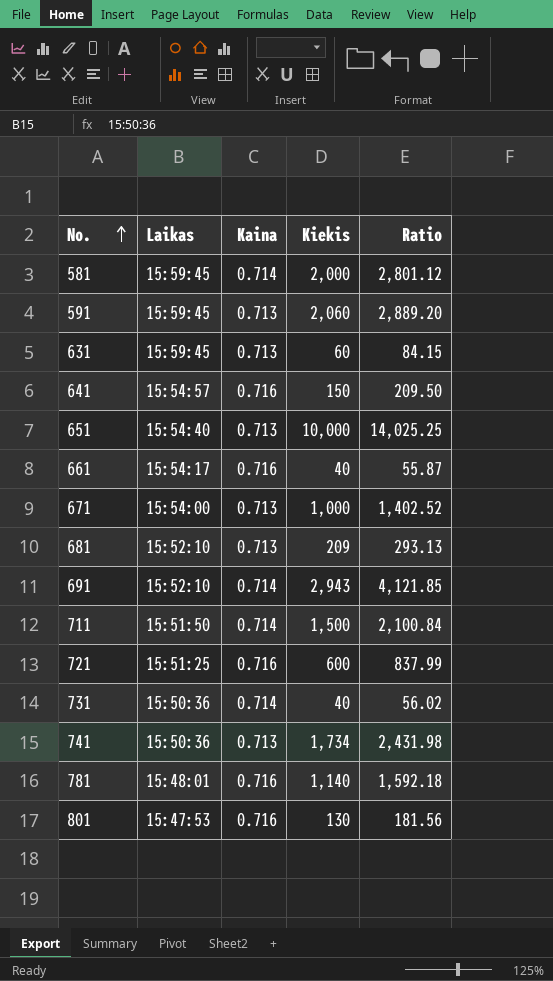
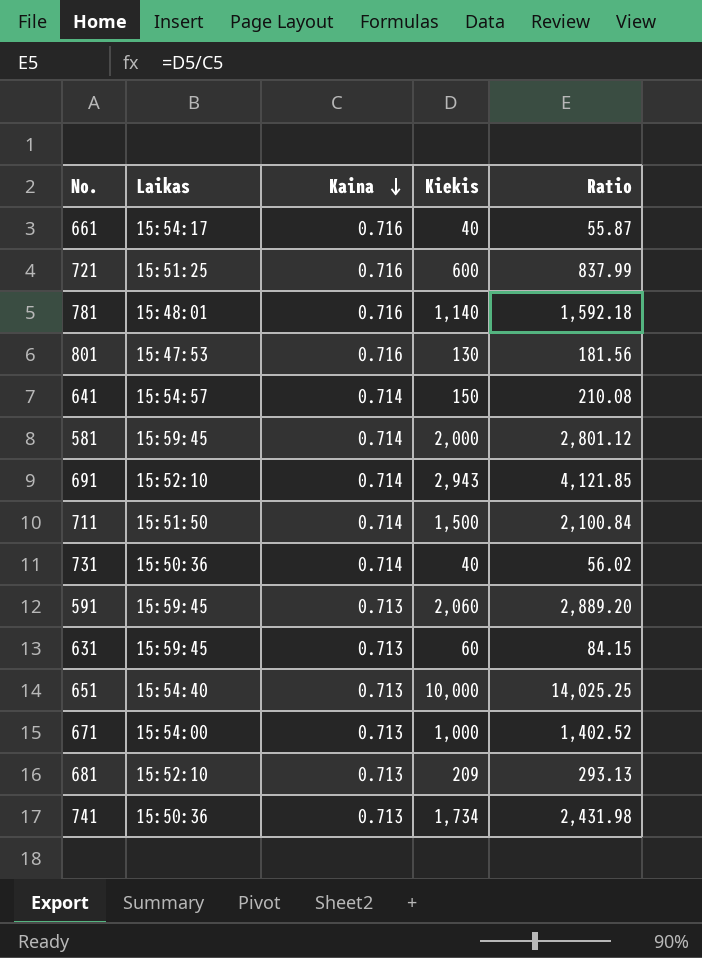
row order: No. ascending -> Kaina descending
641 | Kaina: 0.716 -> 0.714
641 | Ratio: 209.50 -> 210.08

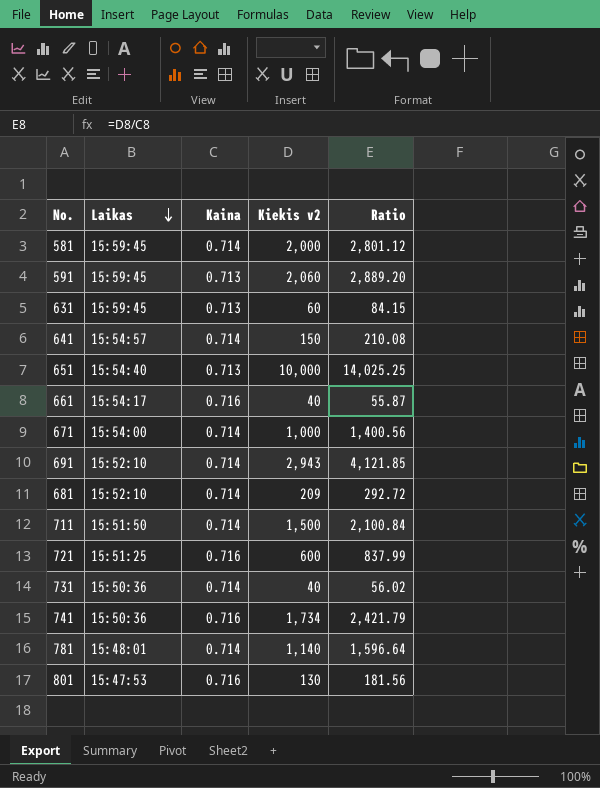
row order: Kaina descending -> Laikas descending
column name: Kiekis -> Kiekis v2
671 | Kaina: 0.713 -> 0.714
671 | Ratio: 1,402.52 -> 1,400.56
681 | Kaina: 0.713 -> 0.714
681 | Ratio: 293.13 -> 292.72
741 | Kaina: 0.713 -> 0.716
741 | Ratio: 2,431.98 -> 2,421.79
781 | Kaina: 0.716 -> 0.714
781 | Ratio: 1,592.18 -> 1,596.64

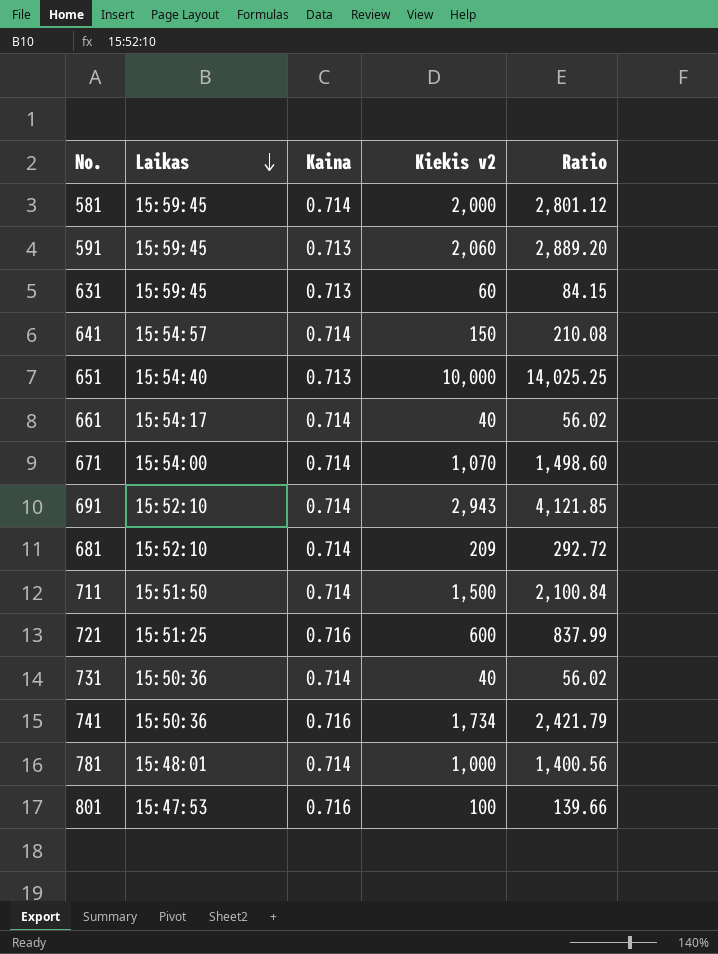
661 | Kaina: 0.716 -> 0.714
661 | Ratio: 55.87 -> 56.02
671 | Kiekis v2: 1,000 -> 1,070
671 | Ratio: 1,400.56 -> 1,498.60
781 | Kiekis v2: 1,140 -> 1,000
781 | Ratio: 1,596.64 -> 1,400.56
801 | Kiekis v2: 130 -> 100
801 | Ratio: 181.56 -> 139.66

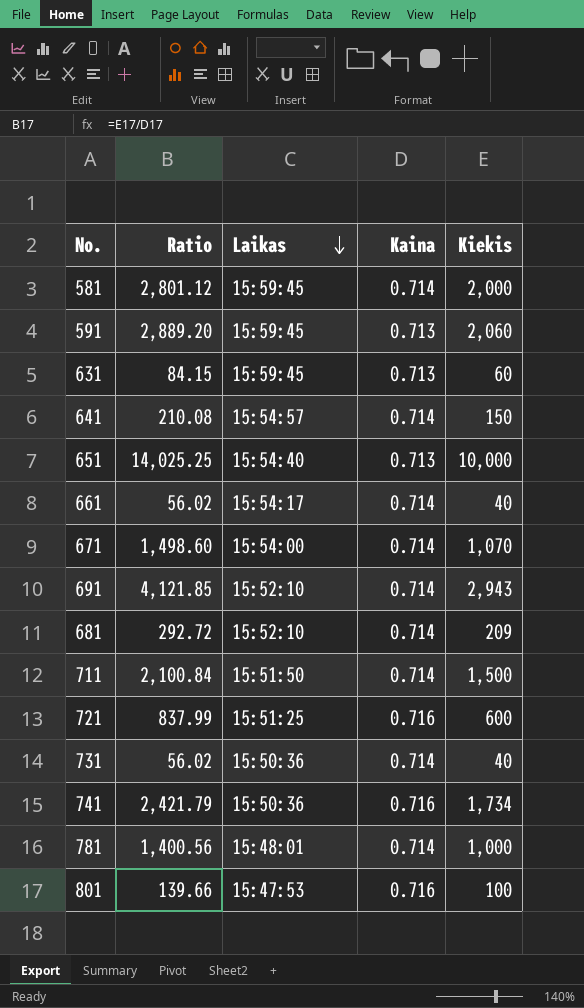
column Ratio | position: 5 -> 2
column name: Kiekis v2 -> Kiekis

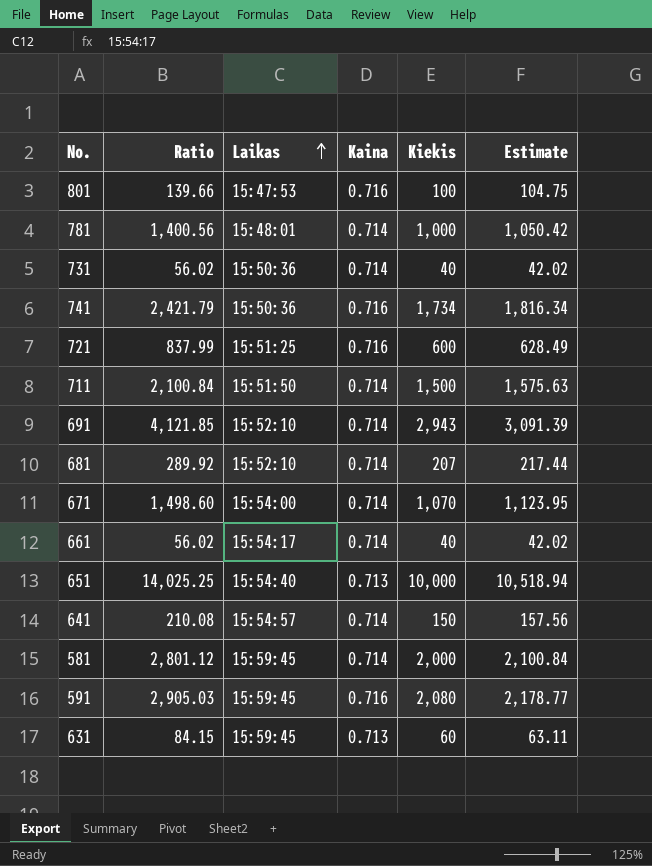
row order: Laikas descending -> Laikas ascending
column Estimate | formula: none -> [Ratio] * 0.75
681 | Ratio: 292.72 -> 289.92
681 | Kiekis: 209 -> 207
591 | Ratio: 2,889.20 -> 2,905.03
591 | Kaina: 0.713 -> 0.716
591 | Kiekis: 2,060 -> 2,080

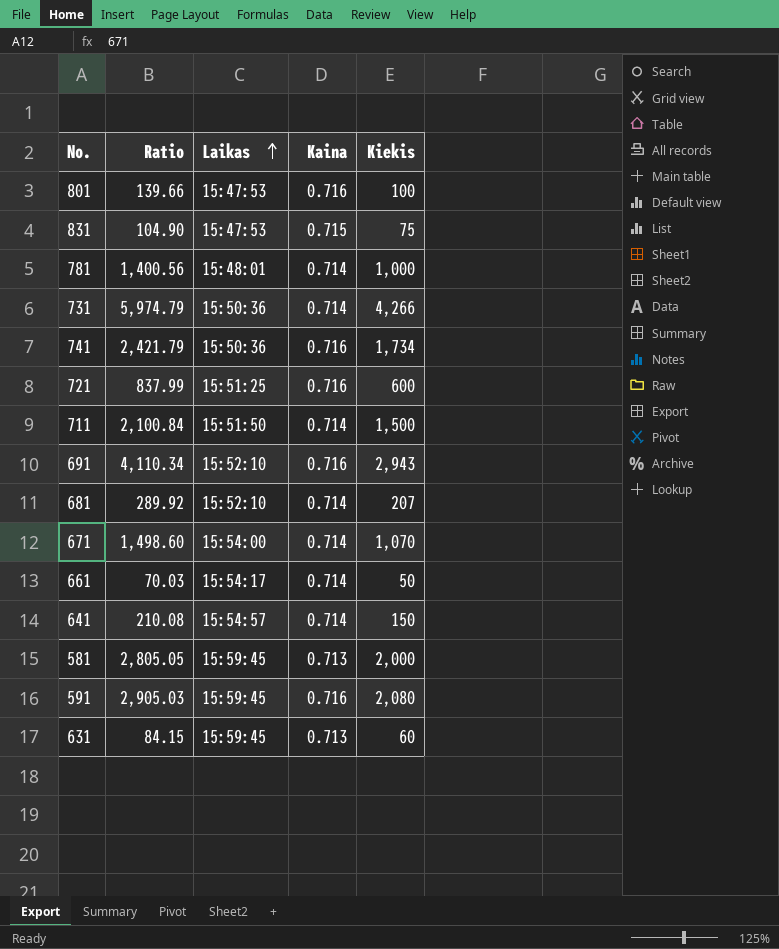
column Estimate | formula: [Ratio] * 0.75 -> none
row 651: 14,025.25 | 15:54:40 | 0.713 | 10,000 | 10,518.94 -> none
row 831: none -> 104.90 | 15:47:53 | 0.715 | 75
731 | Ratio: 56.02 -> 5,974.79
731 | Kiekis: 40 -> 4,266
691 | Ratio: 4,121.85 -> 4,110.34
691 | Kaina: 0.714 -> 0.716
661 | Ratio: 56.02 -> 70.03
661 | Kiekis: 40 -> 50
581 | Ratio: 2,801.12 -> 2,805.05
581 | Kaina: 0.714 -> 0.713

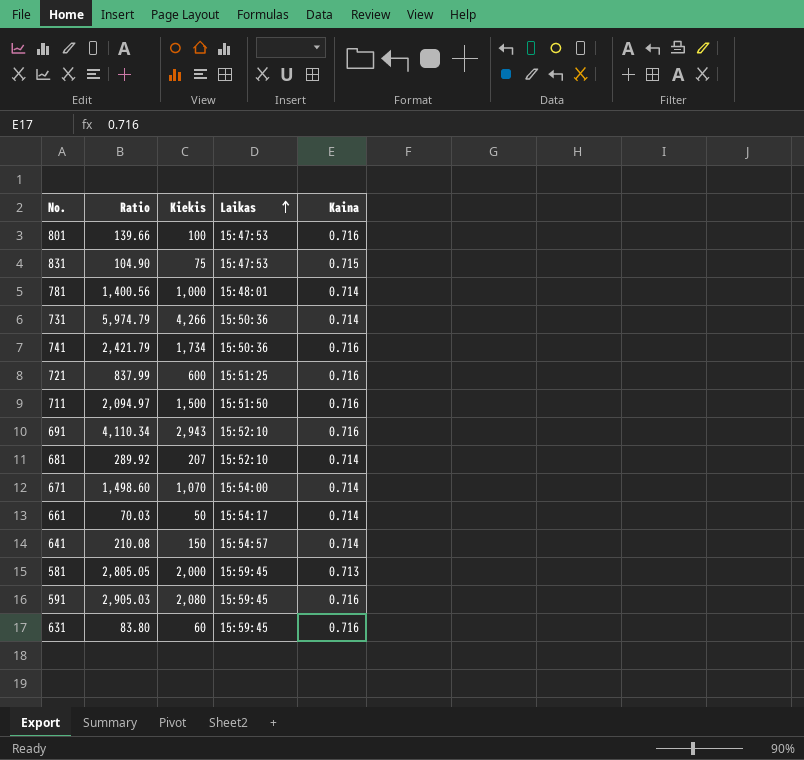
column Kiekis | position: 5 -> 3
711 | Ratio: 2,100.84 -> 2,094.97
711 | Kaina: 0.714 -> 0.716
631 | Ratio: 84.15 -> 83.80
631 | Kaina: 0.713 -> 0.716

